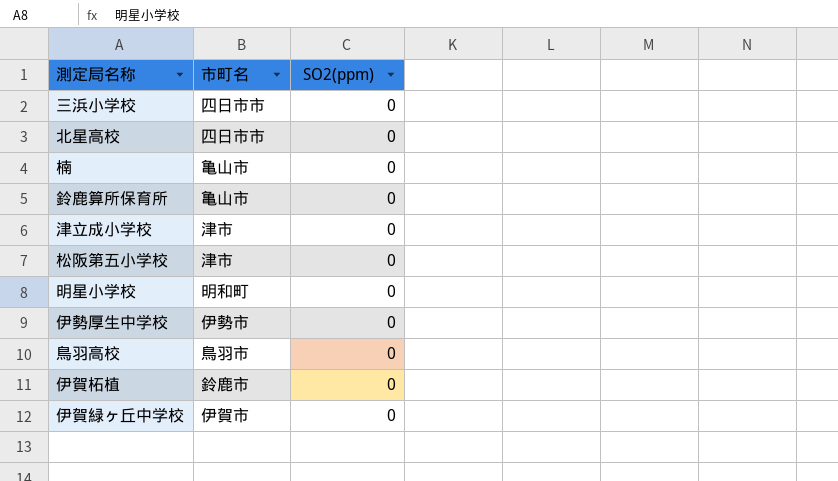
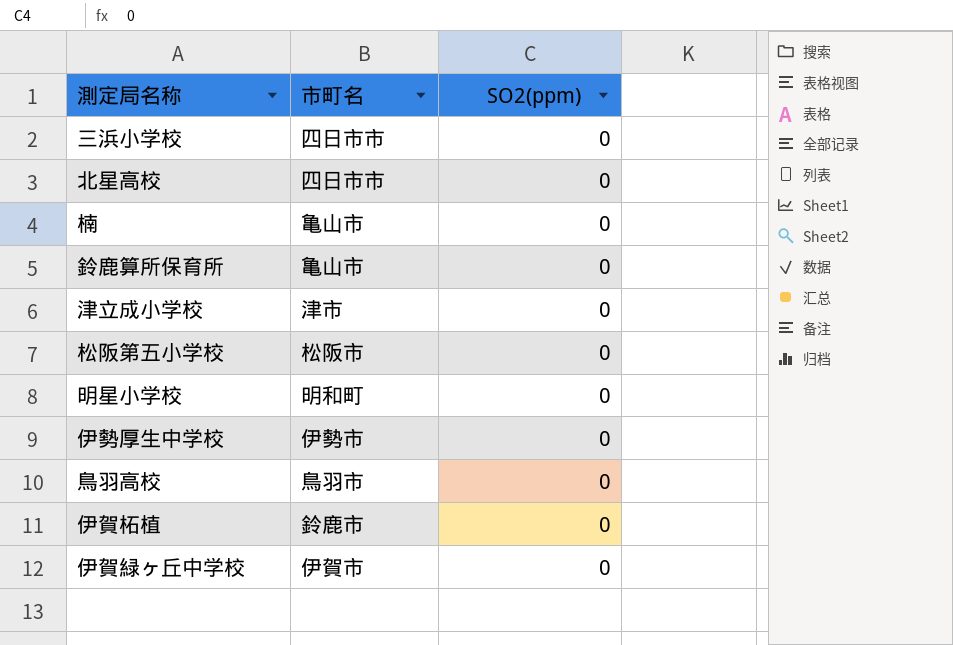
松阪第五小学校 | 市町名: 津市 -> 松阪市

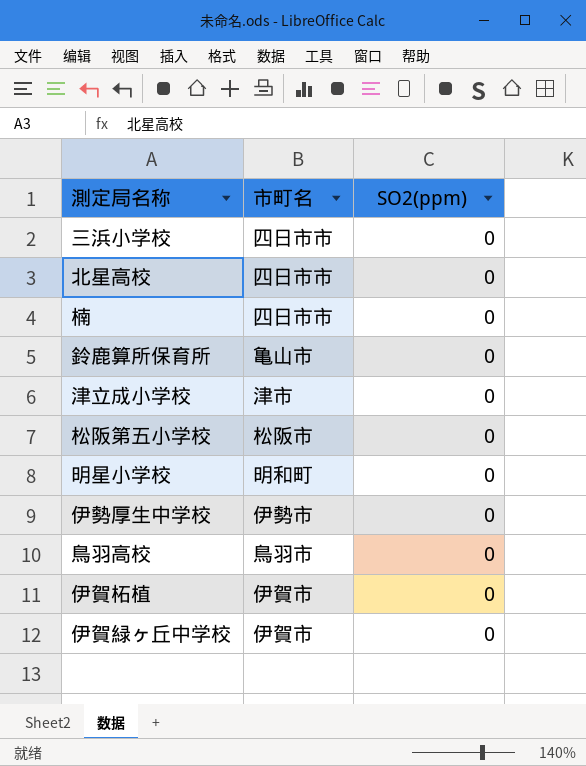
楠 | 市町名: 亀山市 -> 四日市市
伊賀柘植 | 市町名: 鈴鹿市 -> 伊賀市

